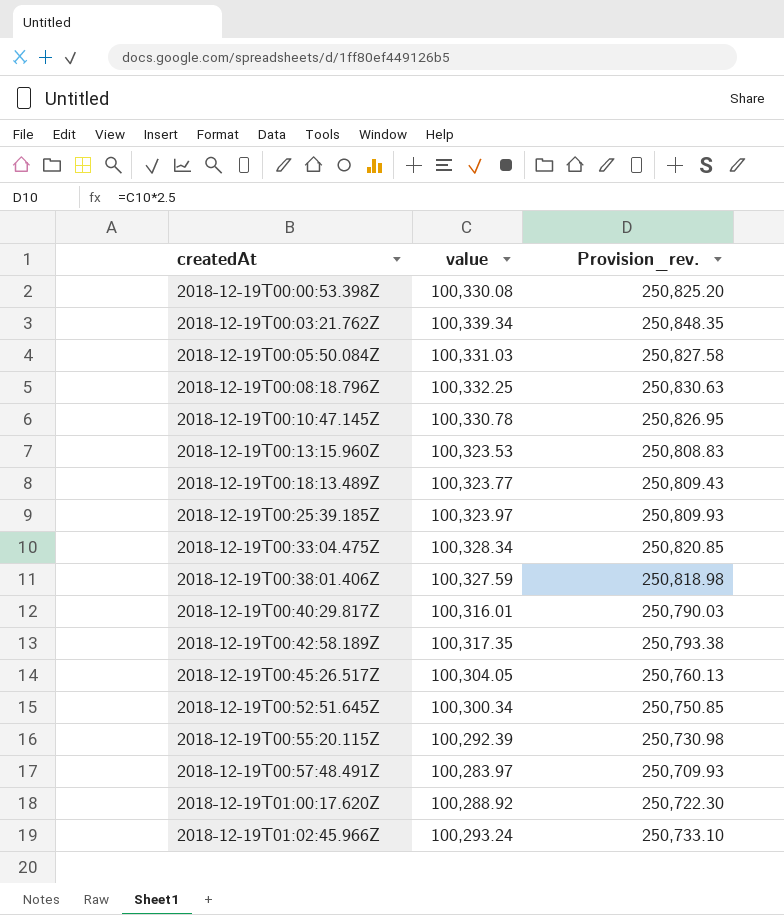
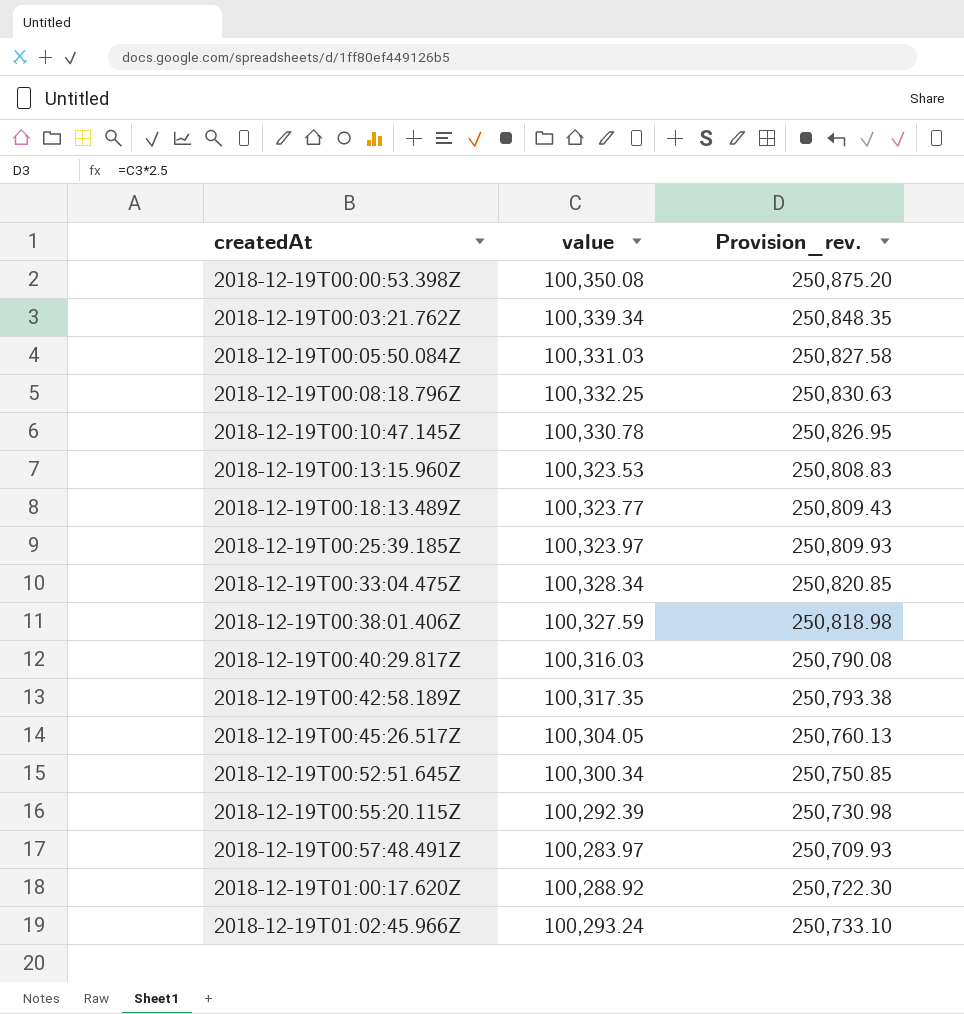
2018-12-19T00:00:53.398Z | value: 100,330.08 -> 100,350.08
2018-12-19T00:00:53.398Z | Provision_rev.: 250,825.20 -> 250,875.20
2018-12-19T00:40:29.817Z | value: 100,316.01 -> 100,316.03
2018-12-19T00:40:29.817Z | Provision_rev.: 250,790.03 -> 250,790.08

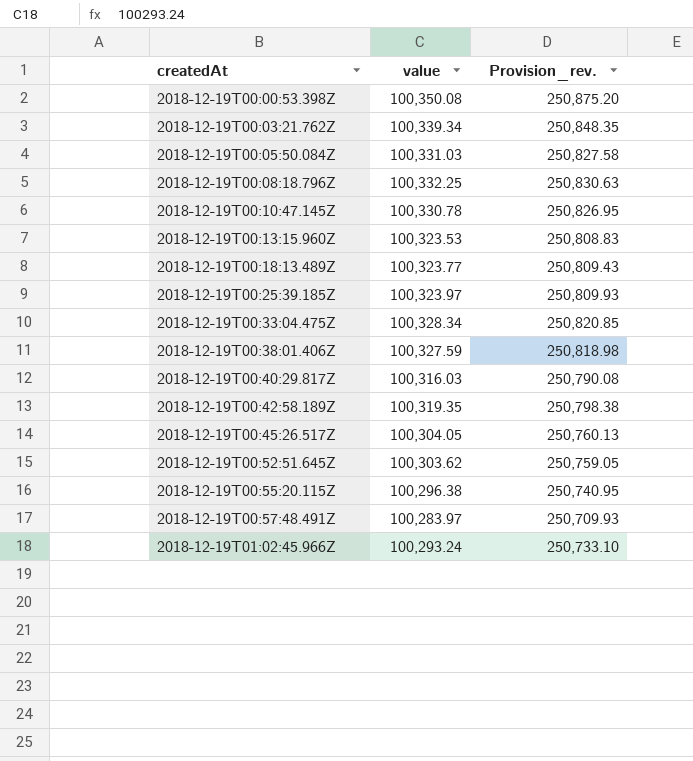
row 2018-12-19T01:00:17.620Z: 100,288.92 | 250,722.30 -> none
2018-12-19T00:42:58.189Z | value: 100,317.35 -> 100,319.35
2018-12-19T00:42:58.189Z | Provision_rev.: 250,793.38 -> 250,798.38
2018-12-19T00:52:51.645Z | value: 100,300.34 -> 100,303.62
2018-12-19T00:52:51.645Z | Provision_rev.: 250,750.85 -> 250,759.05
2018-12-19T00:55:20.115Z | value: 100,292.39 -> 100,296.38
2018-12-19T00:55:20.115Z | Provision_rev.: 250,730.98 -> 250,740.95

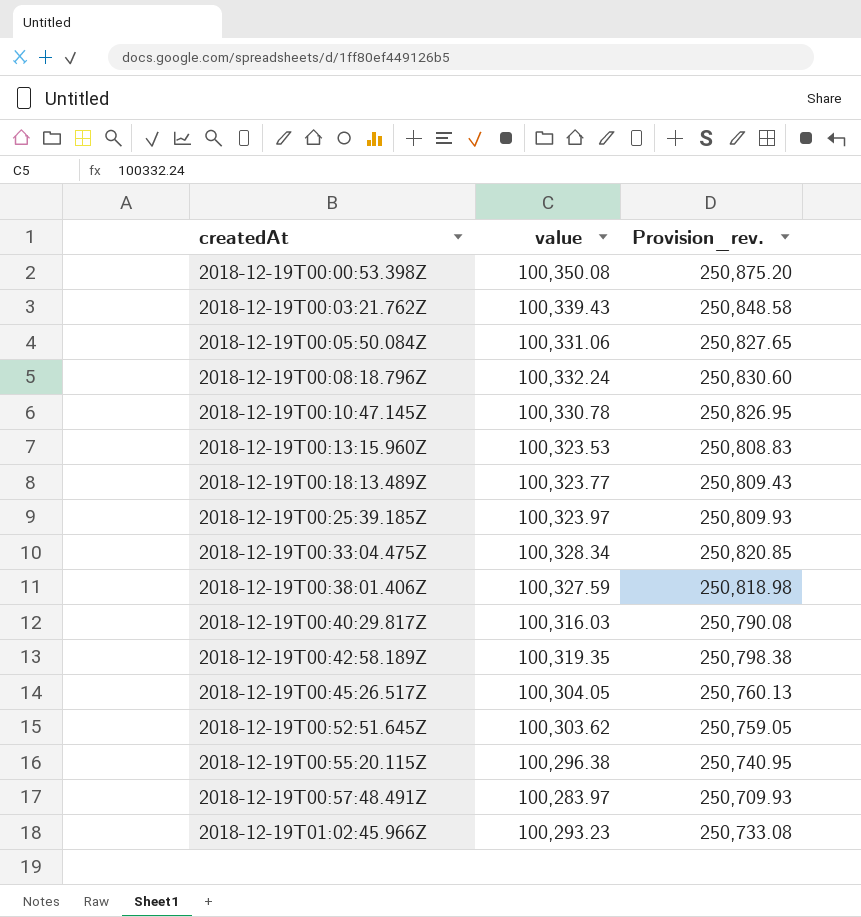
2018-12-19T00:03:21.762Z | value: 100,339.34 -> 100,339.43
2018-12-19T00:03:21.762Z | Provision_rev.: 250,848.35 -> 250,848.58
2018-12-19T00:05:50.084Z | value: 100,331.03 -> 100,331.06
2018-12-19T00:05:50.084Z | Provision_rev.: 250,827.58 -> 250,827.65
2018-12-19T00:08:18.796Z | value: 100,332.25 -> 100,332.24
2018-12-19T00:08:18.796Z | Provision_rev.: 250,830.63 -> 250,830.60
2018-12-19T01:02:45.966Z | value: 100,293.24 -> 100,293.23
2018-12-19T01:02:45.966Z | Provision_rev.: 250,733.10 -> 250,733.08

